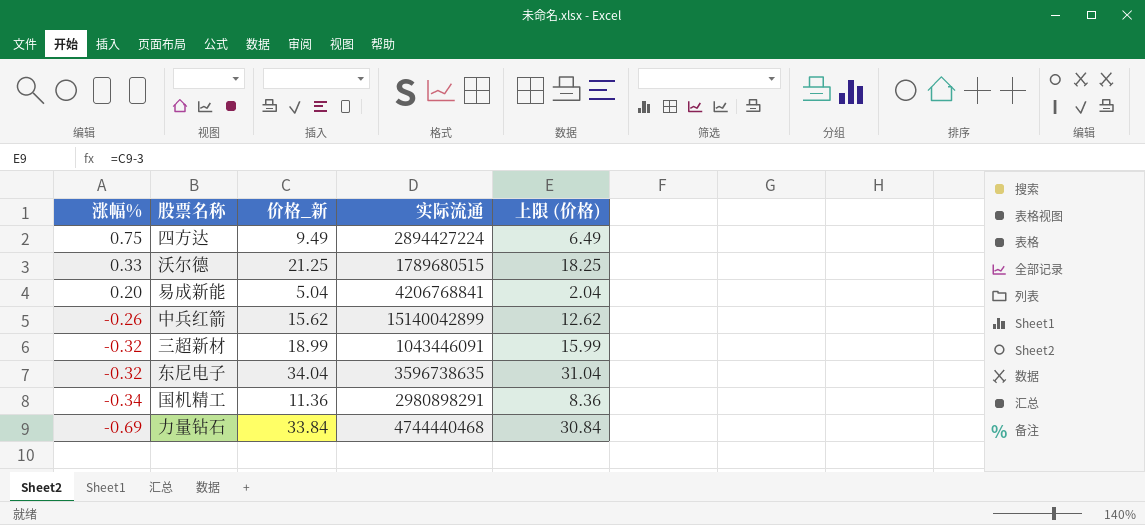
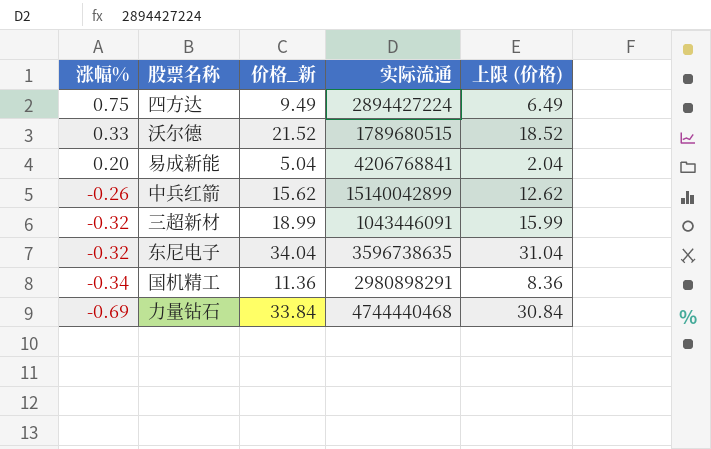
沃尔德 | 价格_新: 21.25 -> 21.52
沃尔德 | 上限 (价格): 18.25 -> 18.52

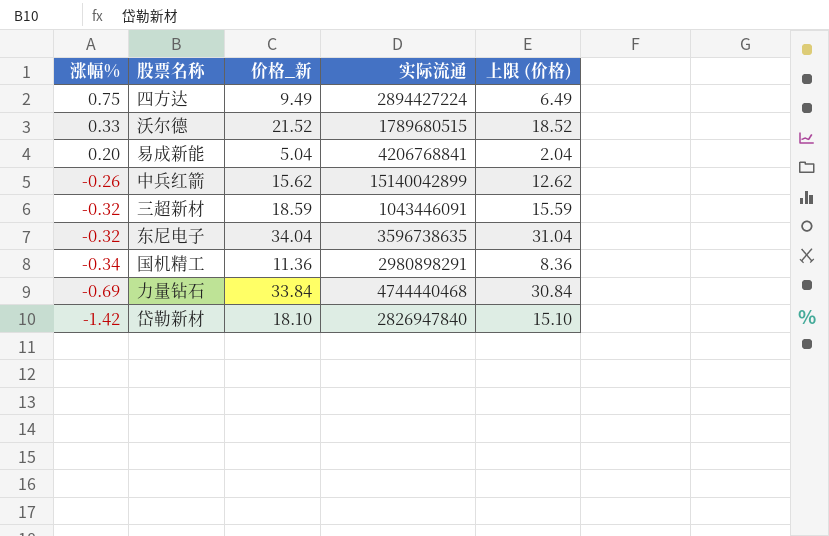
三超新材 | 价格_新: 18.99 -> 18.59
三超新材 | 上限 (价格): 15.99 -> 15.59
row 岱勒新材: none -> -1.42 | 18.10 | 2826947840 | 15.10

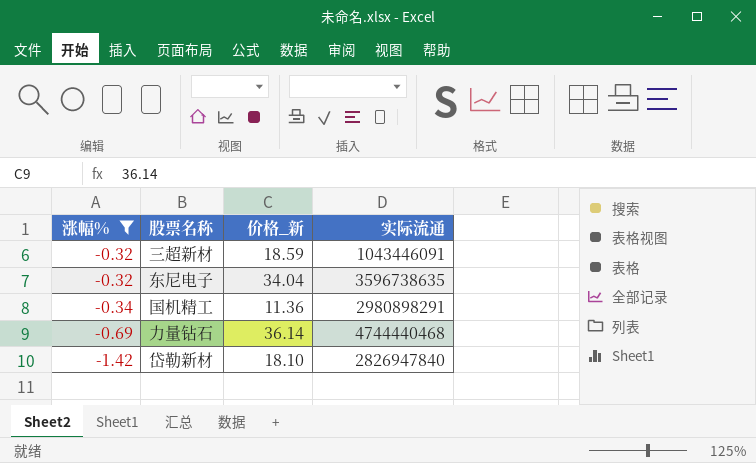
filter: none -> 涨幅% <= -0.32
column 上限 (价格) | formula: [价格_新] - 3 -> none
力量钻石 | 价格_新: 33.84 -> 36.14

